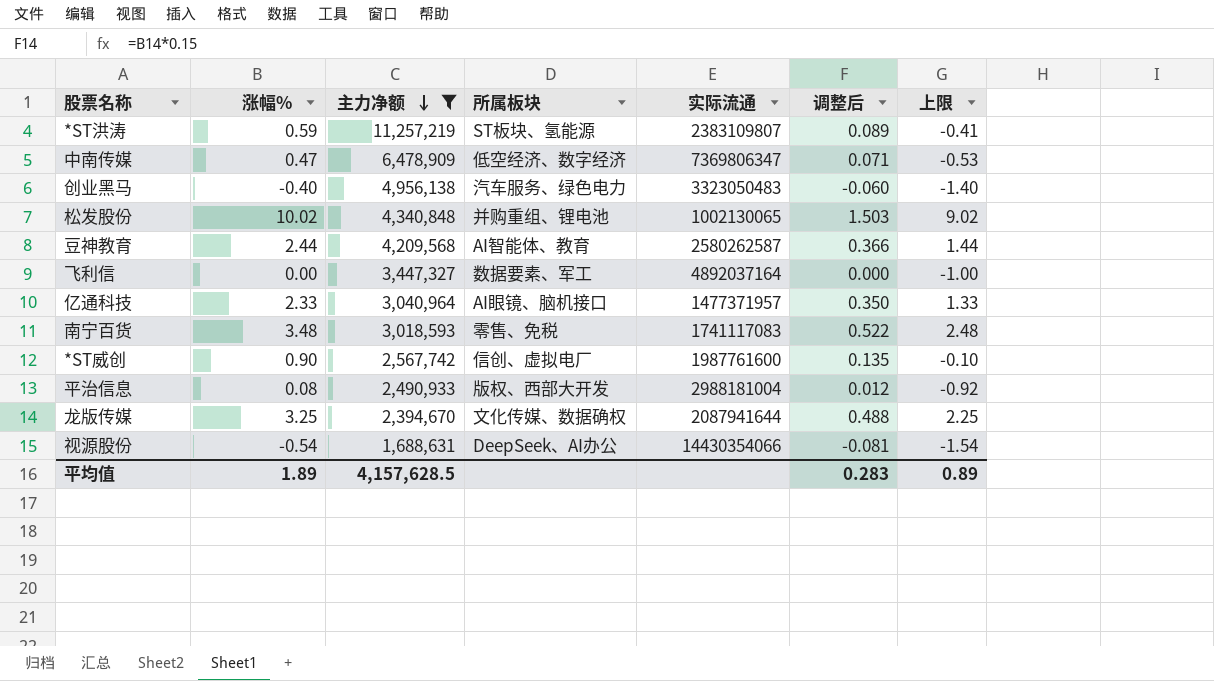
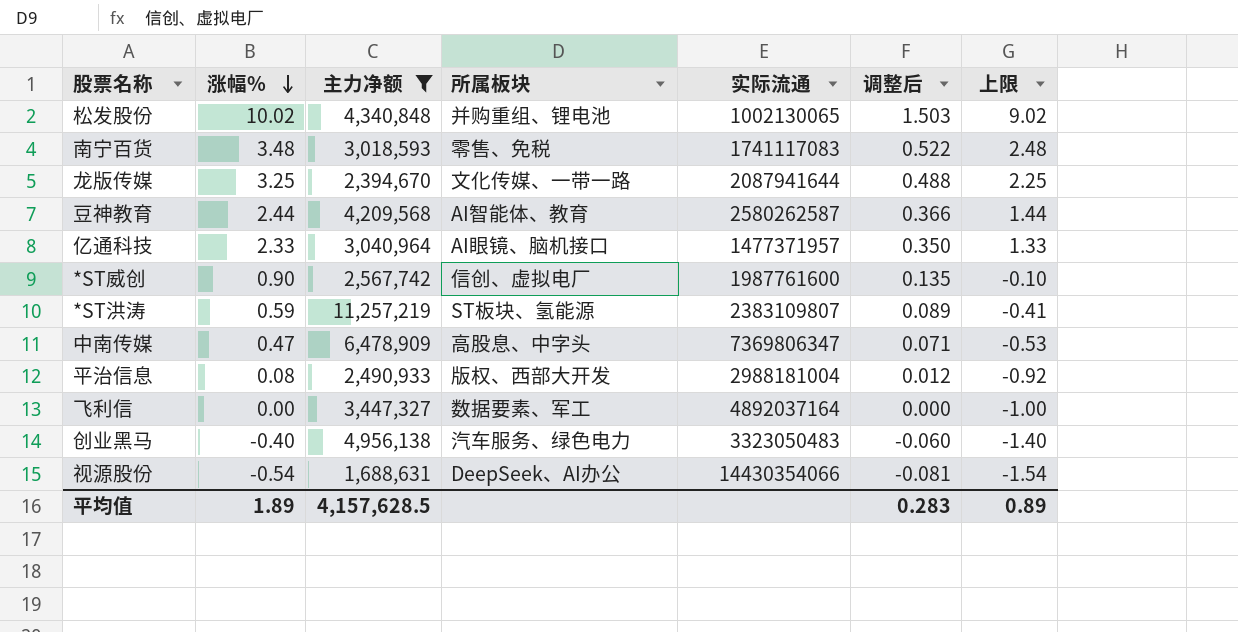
row order: 主力净额 descending -> 涨幅% descending
龙版传媒 | 所属板块: 文化传媒、数据确权 -> 文化传媒、一带一路
中南传媒 | 所属板块: 低空经济、数字经济 -> 高股息、中字头

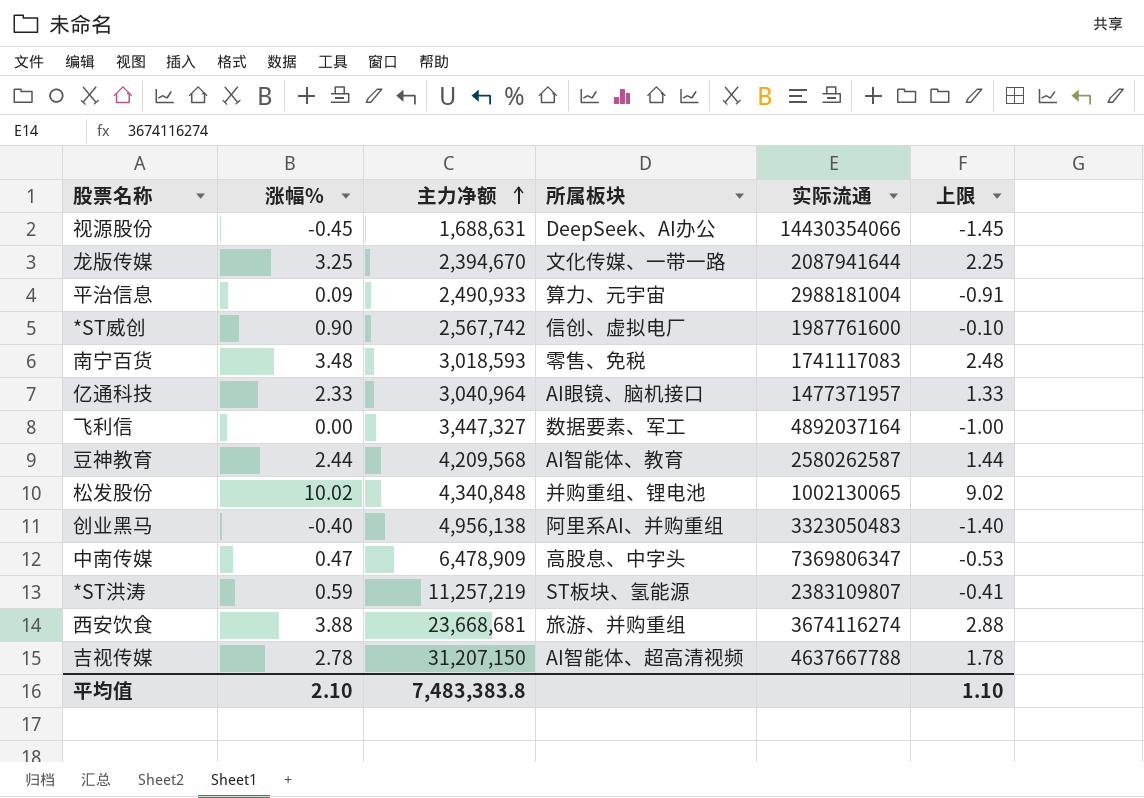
filter: 主力净额 <= 11,257,219 -> none
row order: 涨幅% descending -> 主力净额 ascending
column 调整后 | formula: [涨幅%] * 0.15 -> none
视源股份 | 涨幅%: -0.54 -> -0.45
视源股份 | 上限: -1.54 -> -1.45
平治信息 | 涨幅%: 0.08 -> 0.09
平治信息 | 所属板块: 版权、西部大开发 -> 算力、元宇宙
平治信息 | 上限: -0.92 -> -0.91
创业黑马 | 所属板块: 汽车服务、绿色电力 -> 阿里系AI、并购重组
平均值 | 涨幅%: 1.89 -> 2.10
平均值 | 主力净额: 4,157,628.5 -> 7,483,383.8
平均值 | 上限: 0.89 -> 1.10

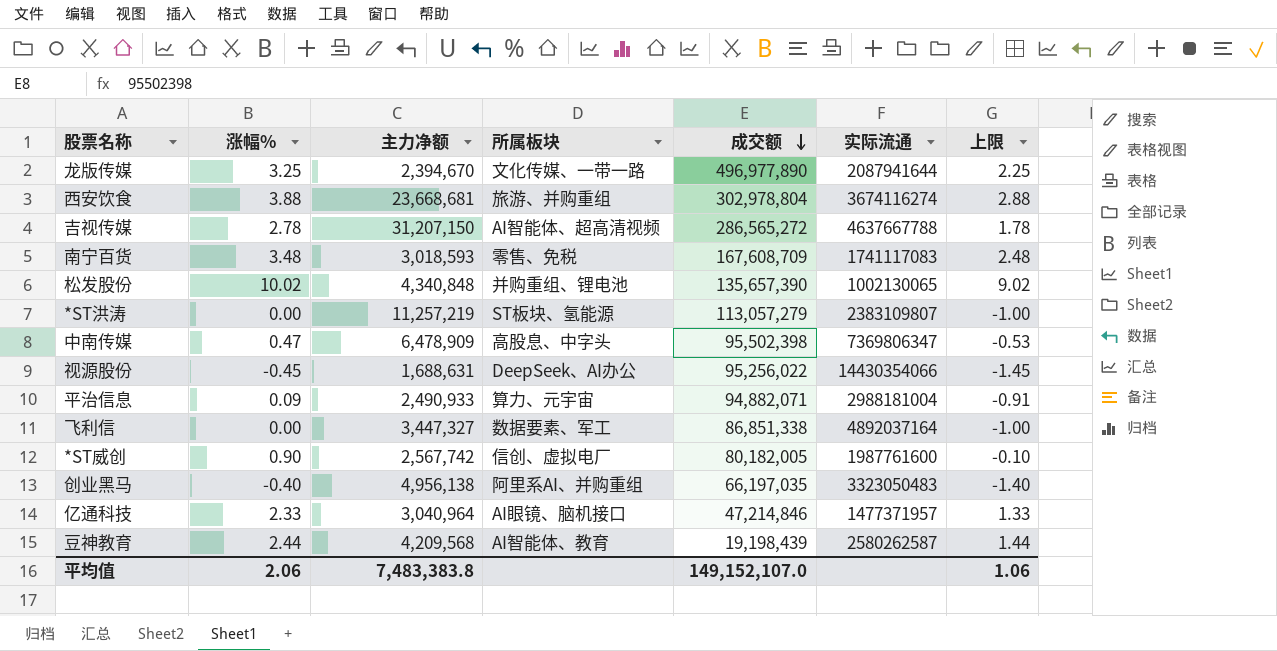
row order: 主力净额 ascending -> 成交额 descending
column 成交额 | position: none -> 5
*ST洪涛 | 涨幅%: 0.59 -> 0.00
*ST洪涛 | 上限: -0.41 -> -1.00
平均值 | 涨幅%: 2.10 -> 2.06
平均值 | 上限: 1.10 -> 1.06

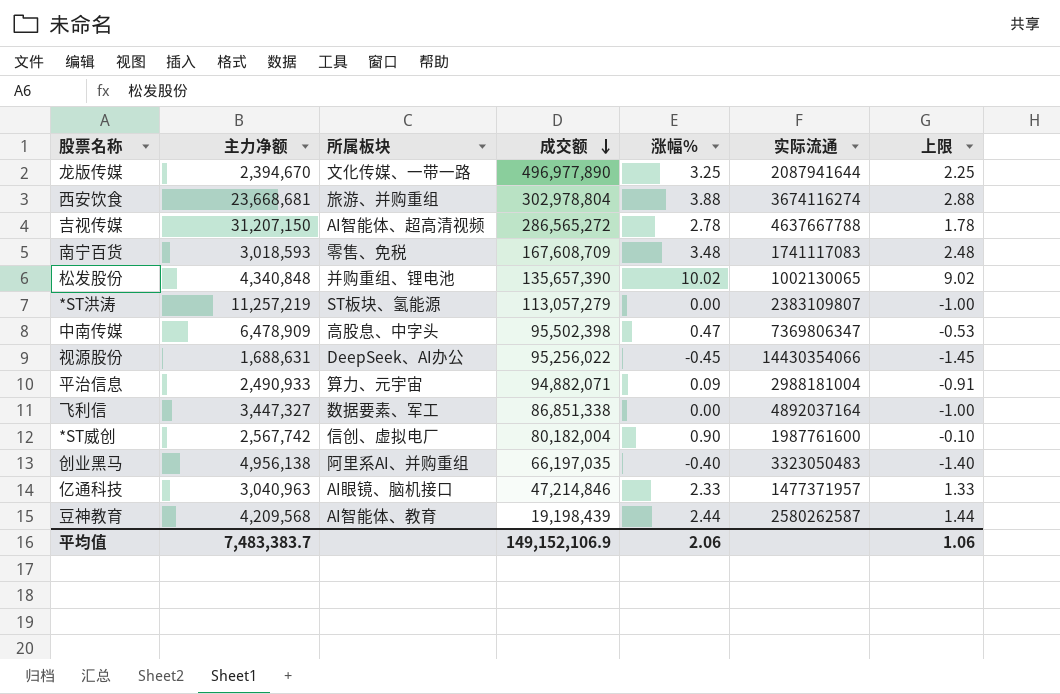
column 涨幅% | position: 2 -> 5
*ST威创 | 成交额: 80,182,005 -> 80,182,004
亿通科技 | 主力净额: 3,040,964 -> 3,040,963
平均值 | 主力净额: 7,483,383.8 -> 7,483,383.7
平均值 | 成交额: 149,152,107.0 -> 149,152,106.9

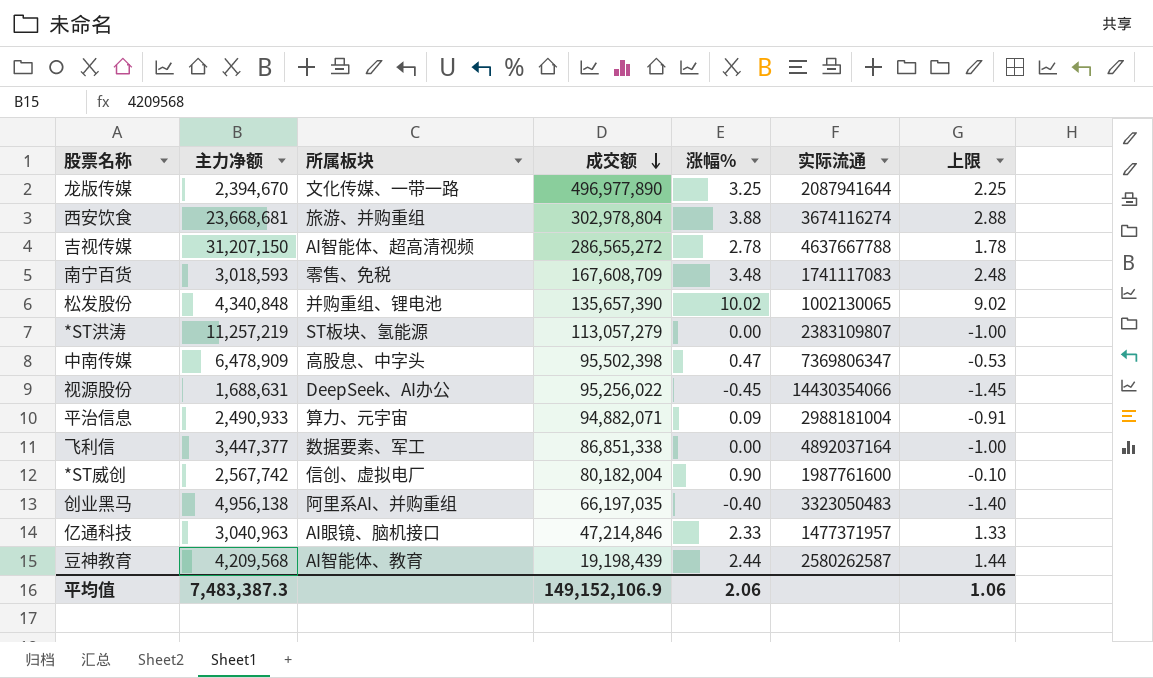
飞利信 | 主力净额: 3,447,327 -> 3,447,377
平均值 | 主力净额: 7,483,383.7 -> 7,483,387.3

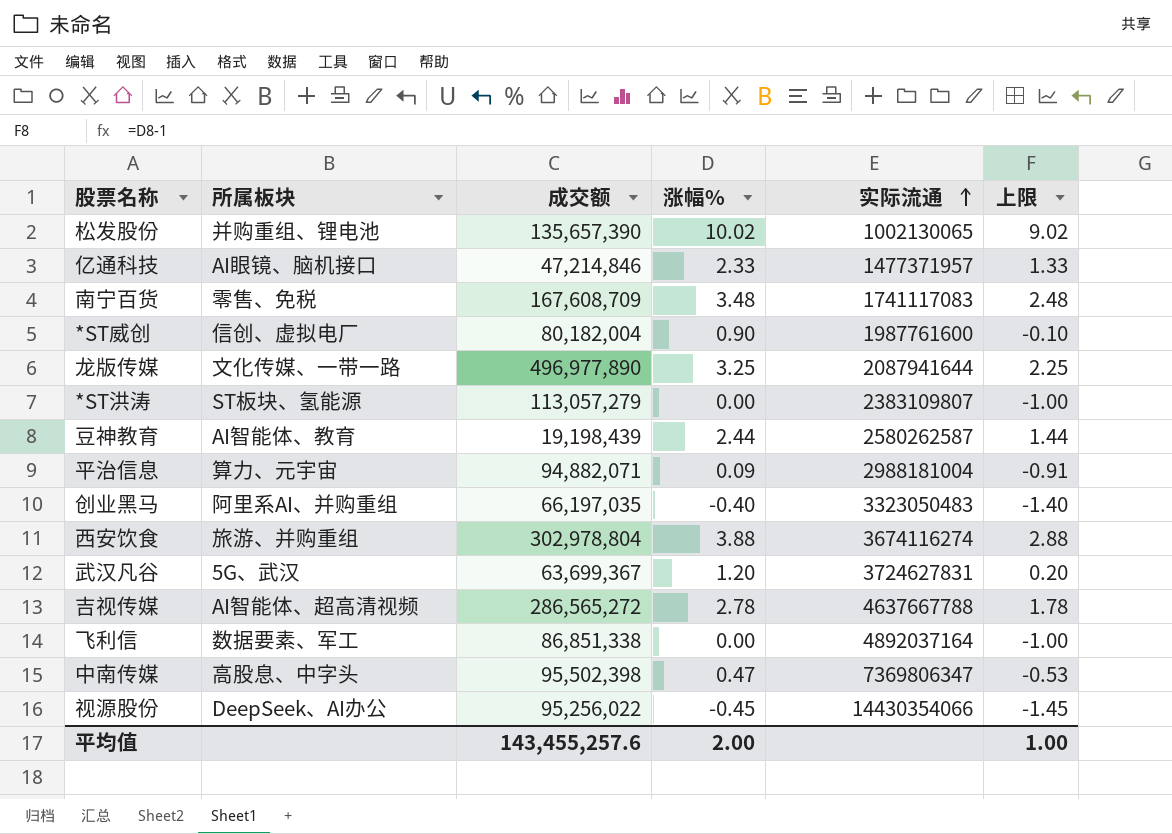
row order: 成交额 descending -> 实际流通 ascending
column 主力净额 | position: 2 -> none
row 武汉凡谷: none -> 5G、武汉 | 63,699,367 | 1.20 | 3724627831 | 0.20
平均值 | 成交额: 149,152,106.9 -> 143,455,257.6
平均值 | 涨幅%: 2.06 -> 2.00
平均值 | 上限: 1.06 -> 1.00

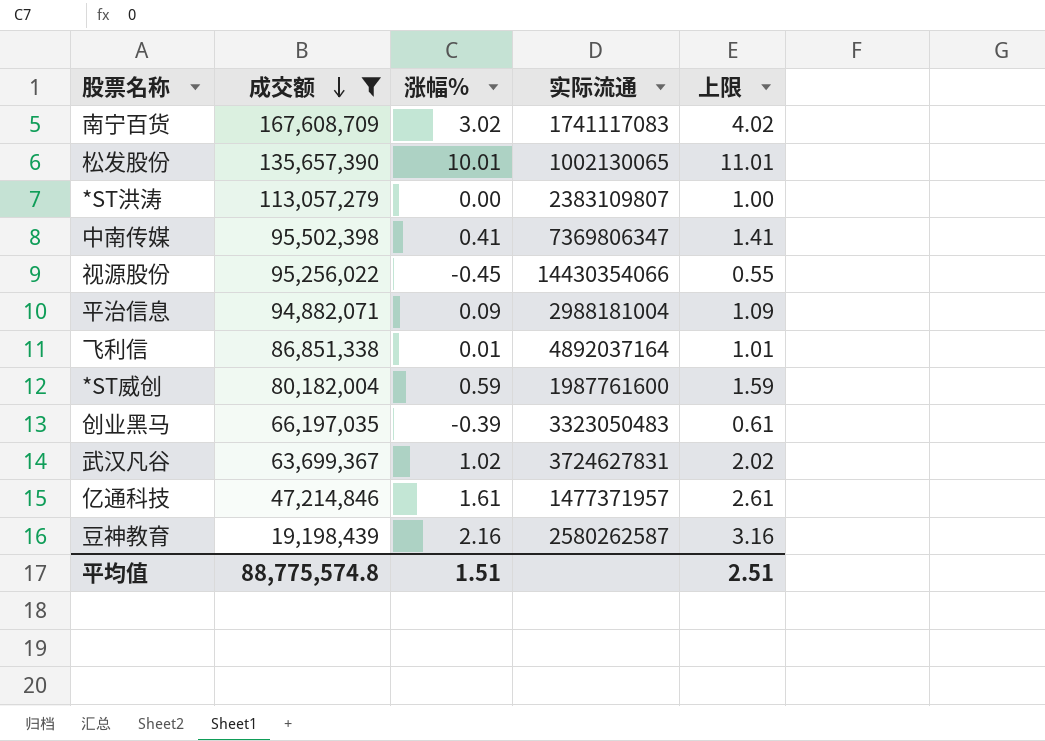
filter: none -> 成交额 <= 167,608,709
row order: 实际流通 ascending -> 成交额 descending
column 所属板块 | position: 2 -> none
column 上限 | formula: [涨幅%] - 1 -> [涨幅%] + 1
南宁百货 | 涨幅%: 3.48 -> 3.02
松发股份 | 涨幅%: 10.02 -> 10.01
中南传媒 | 涨幅%: 0.47 -> 0.41
飞利信 | 涨幅%: 0.00 -> 0.01
*ST威创 | 涨幅%: 0.90 -> 0.59
创业黑马 | 涨幅%: -0.40 -> -0.39
武汉凡谷 | 涨幅%: 1.20 -> 1.02
亿通科技 | 涨幅%: 2.33 -> 1.61
豆神教育 | 涨幅%: 2.44 -> 2.16
平均值 | 成交额: 143,455,257.6 -> 88,775,574.8
平均值 | 涨幅%: 2.00 -> 1.51
平均值 | 上限: 1.00 -> 2.51

